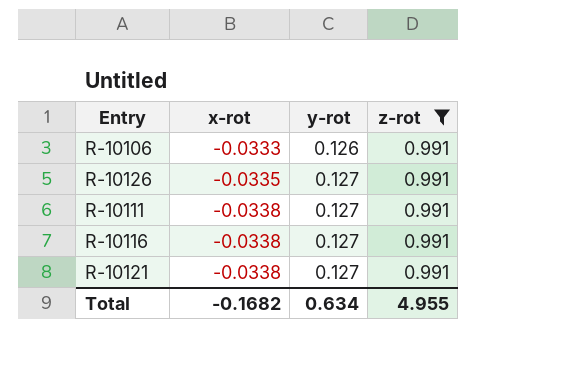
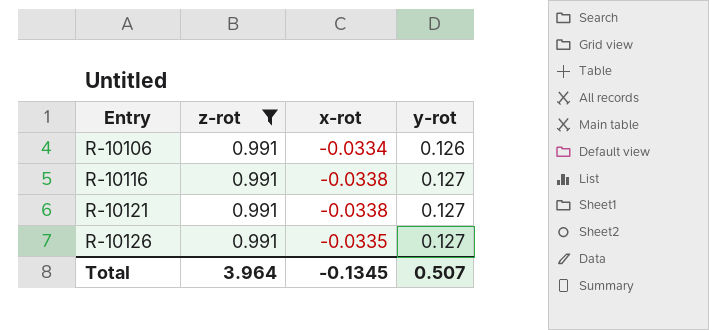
row order: x-rot descending -> Entry ascending
column z-rot | position: 4 -> 2
row R-10111: -0.0338 | 0.127 | 0.991 -> none
R-10106 | x-rot: -0.0333 -> -0.0334
Total | z-rot: 4.955 -> 3.964
Total | x-rot: -0.1682 -> -0.1345
Total | y-rot: 0.634 -> 0.507

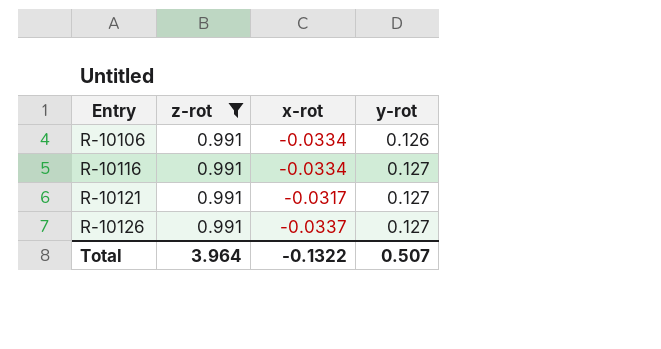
R-10116 | x-rot: -0.0338 -> -0.0334
R-10121 | x-rot: -0.0338 -> -0.0317
R-10126 | x-rot: -0.0335 -> -0.0337
Total | x-rot: -0.1345 -> -0.1322

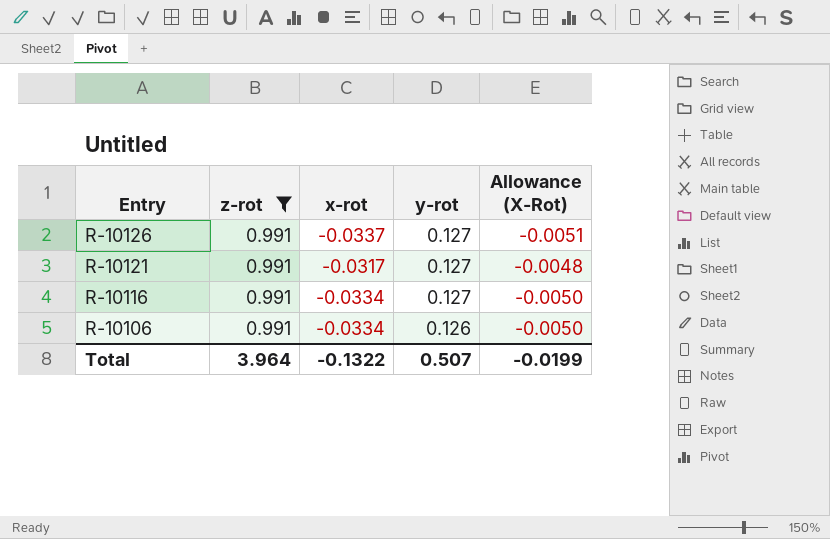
row order: Entry ascending -> Entry descending
column Allowance (X-Rot) | formula: none -> [x-rot] * 0.15

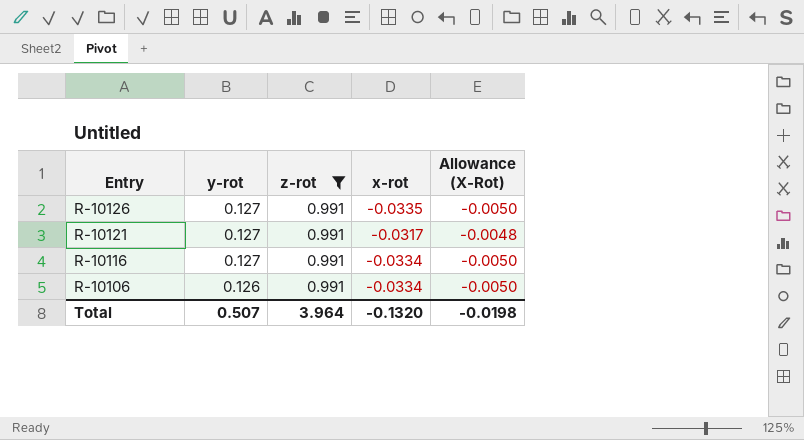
column y-rot | position: 4 -> 2
R-10126 | x-rot: -0.0337 -> -0.0335
R-10126 | Allowance (X-Rot): -0.0051 -> -0.0050
Total | x-rot: -0.1322 -> -0.1320
Total | Allowance (X-Rot): -0.0199 -> -0.0198

